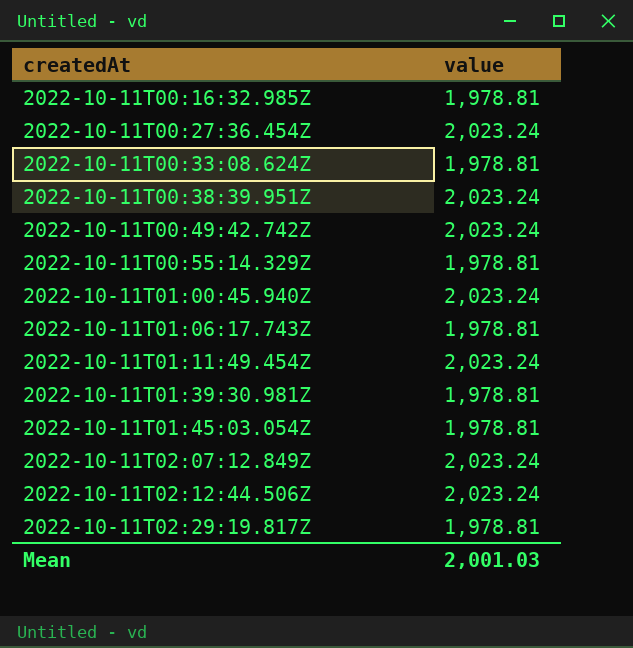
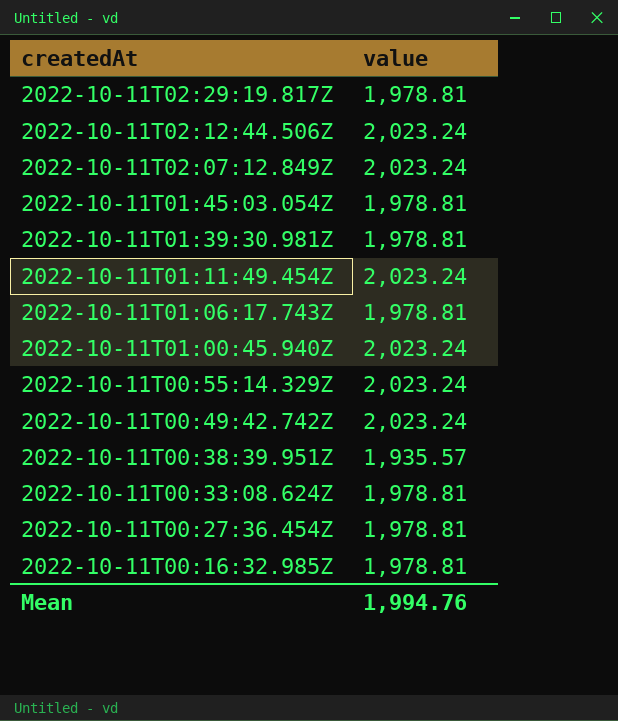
row order: createdAt ascending -> createdAt descending
2022-10-11T00:55:14.329Z | value: 1,978.81 -> 2,023.24
2022-10-11T00:38:39.951Z | value: 2,023.24 -> 1,935.57
2022-10-11T00:27:36.454Z | value: 2,023.24 -> 1,978.81
Mean | value: 2,001.03 -> 1,994.76

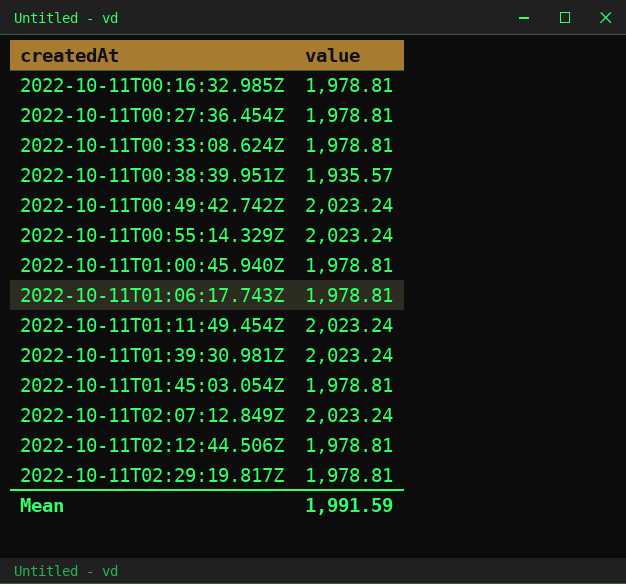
row order: createdAt descending -> createdAt ascending
2022-10-11T01:00:45.940Z | value: 2,023.24 -> 1,978.81
2022-10-11T01:39:30.981Z | value: 1,978.81 -> 2,023.24
2022-10-11T02:12:44.506Z | value: 2,023.24 -> 1,978.81
Mean | value: 1,994.76 -> 1,991.59

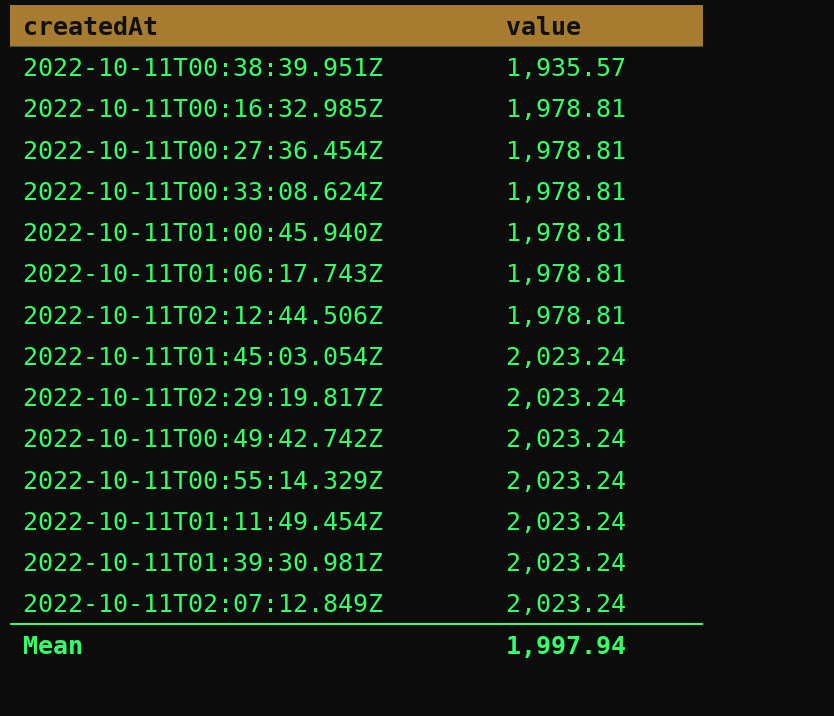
row order: createdAt ascending -> value ascending
2022-10-11T01:45:03.054Z | value: 1,978.81 -> 2,023.24
2022-10-11T02:29:19.817Z | value: 1,978.81 -> 2,023.24
Mean | value: 1,991.59 -> 1,997.94

